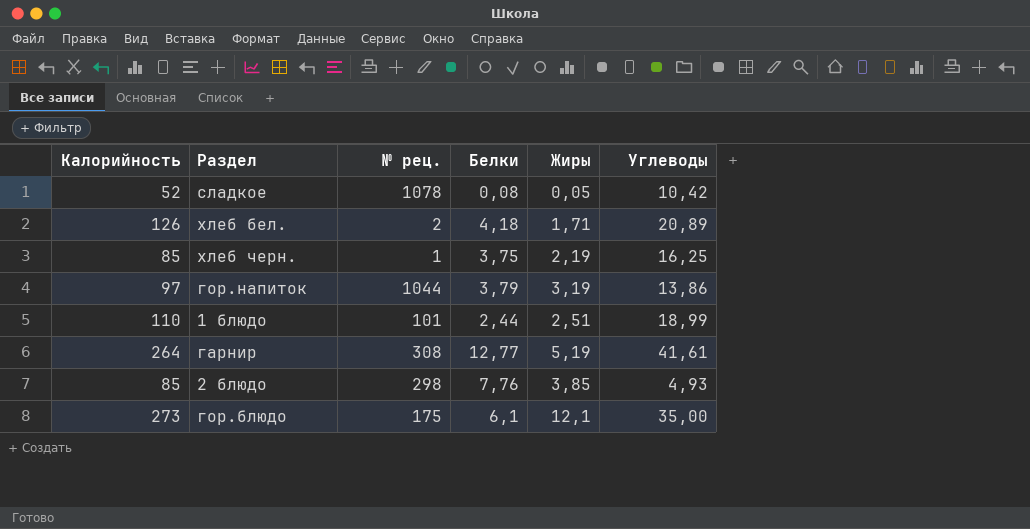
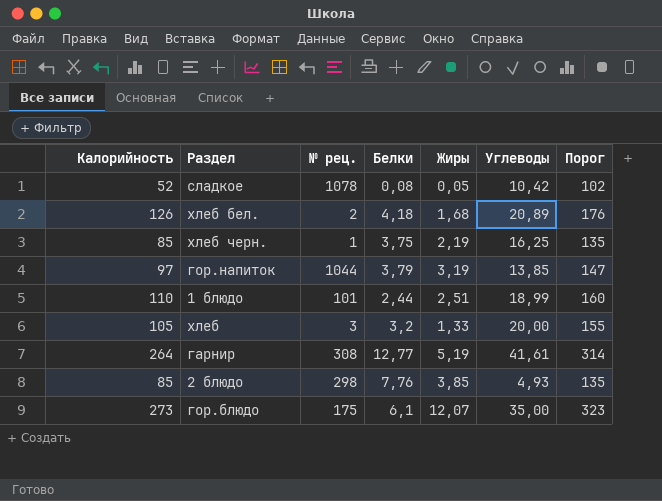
column Порог | formula: none -> [Калорийность] + 50
хлеб бел. | Жиры: 1,71 -> 1,68
гор.напиток | Углеводы: 13,86 -> 13,85
row хлеб: none -> 105 | 3 | 3,2 | 1,33 | 20,00 | 155
гор.блюдо | Жиры: 12,1 -> 12,07

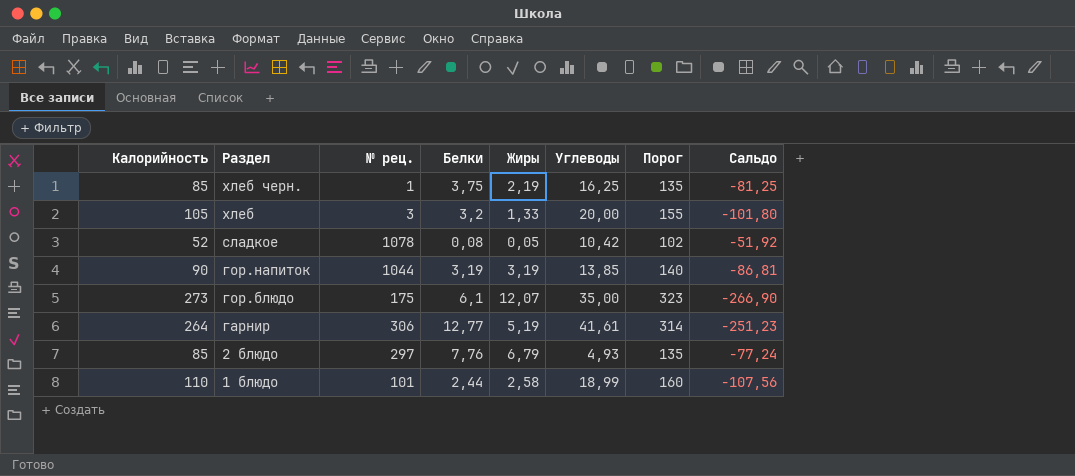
row order: none -> Раздел descending
column Сальдо | formula: none -> [Белки] - [Калорийность]
row хлеб бел.: 126 | 2 | 4,18 | 1,68 | 20,89 | 176 -> none
гор.напиток | Калорийность: 97 -> 90
гор.напиток | Белки: 3,79 -> 3,19
гор.напиток | Порог: 147 -> 140
гарнир | № рец.: 308 -> 306
2 блюдо | № рец.: 298 -> 297
2 блюдо | Жиры: 3,85 -> 6,79
1 блюдо | Жиры: 2,51 -> 2,58

